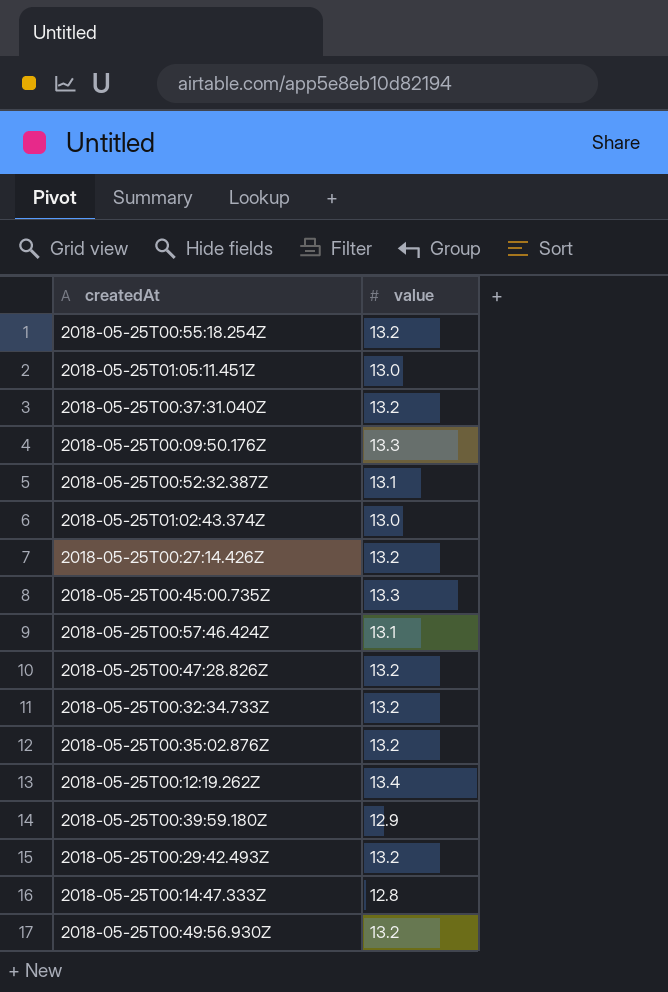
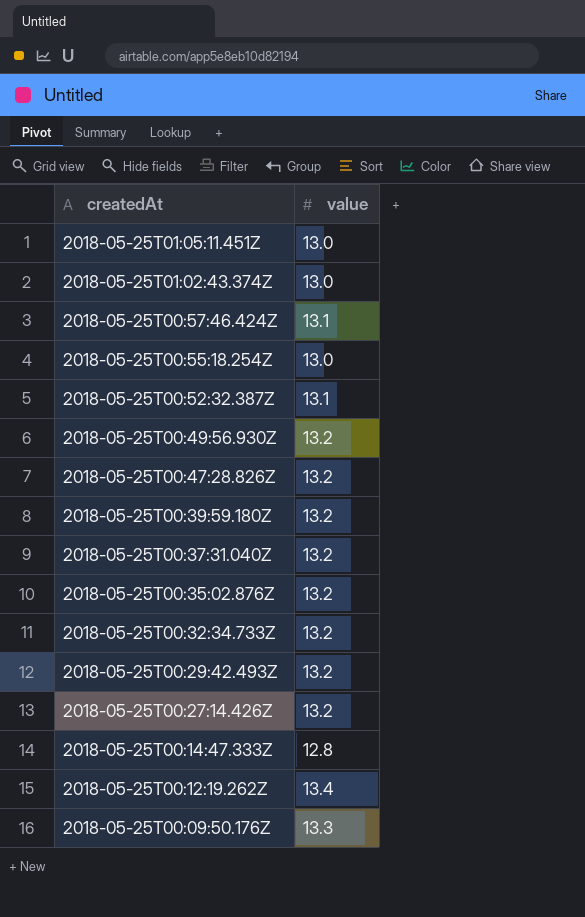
row order: none -> createdAt descending
row 2018-05-25T00:45:00.735Z: 13.3 -> none
2018-05-25T00:55:18.254Z | value: 13.2 -> 13.0
2018-05-25T00:39:59.180Z | value: 12.9 -> 13.2

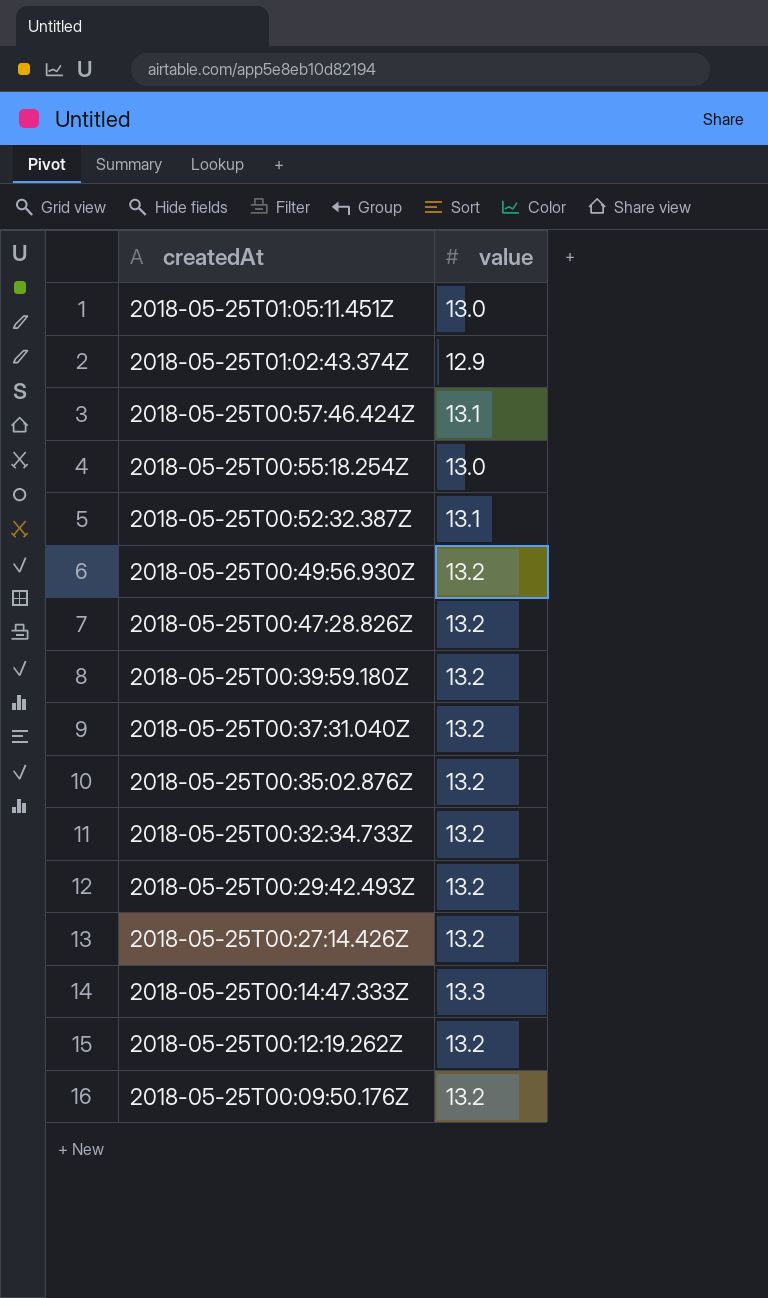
2018-05-25T01:02:43.374Z | value: 13.0 -> 12.9
2018-05-25T00:14:47.333Z | value: 12.8 -> 13.3
2018-05-25T00:12:19.262Z | value: 13.4 -> 13.2
2018-05-25T00:09:50.176Z | value: 13.3 -> 13.2

